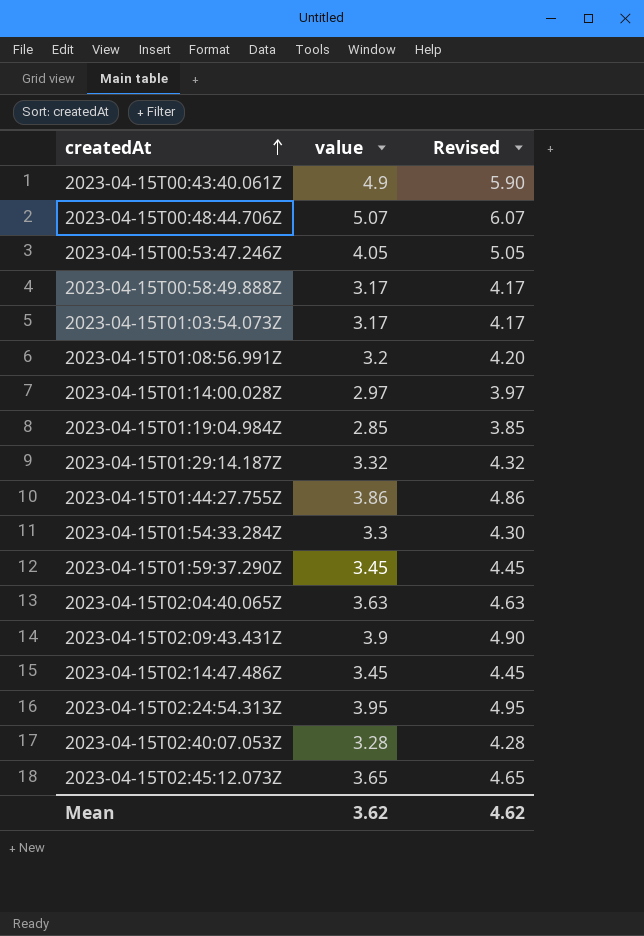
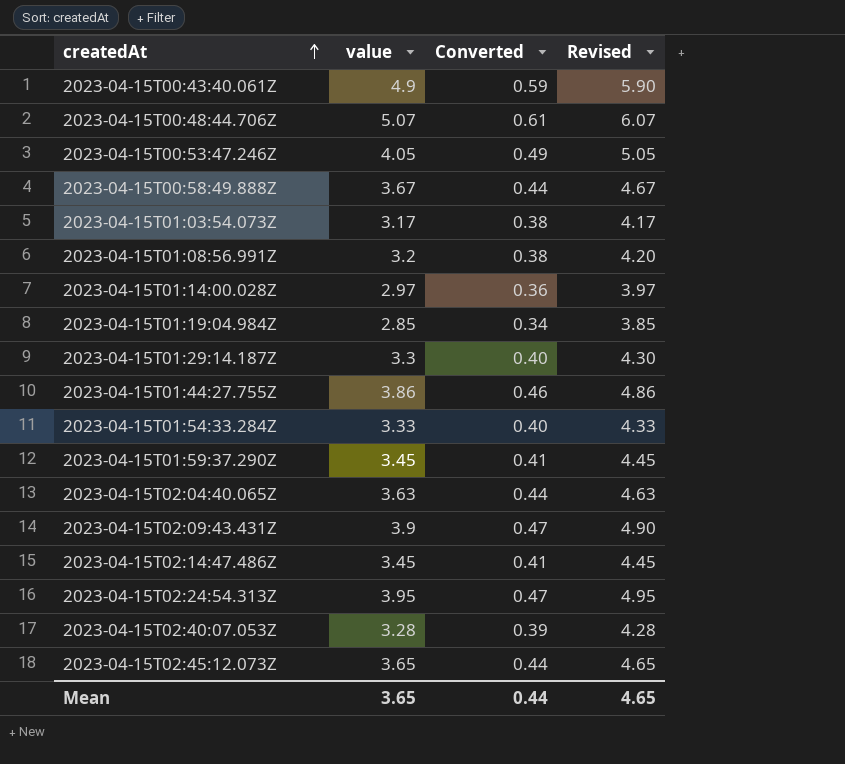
column Converted | formula: none -> [value] * 0.12
2023-04-15T00:58:49.888Z | value: 3.17 -> 3.67
2023-04-15T00:58:49.888Z | Revised: 4.17 -> 4.67
2023-04-15T01:29:14.187Z | value: 3.32 -> 3.3
2023-04-15T01:29:14.187Z | Revised: 4.32 -> 4.30
2023-04-15T01:54:33.284Z | value: 3.3 -> 3.33
2023-04-15T01:54:33.284Z | Revised: 4.30 -> 4.33
Mean | value: 3.62 -> 3.65
Mean | Revised: 4.62 -> 4.65

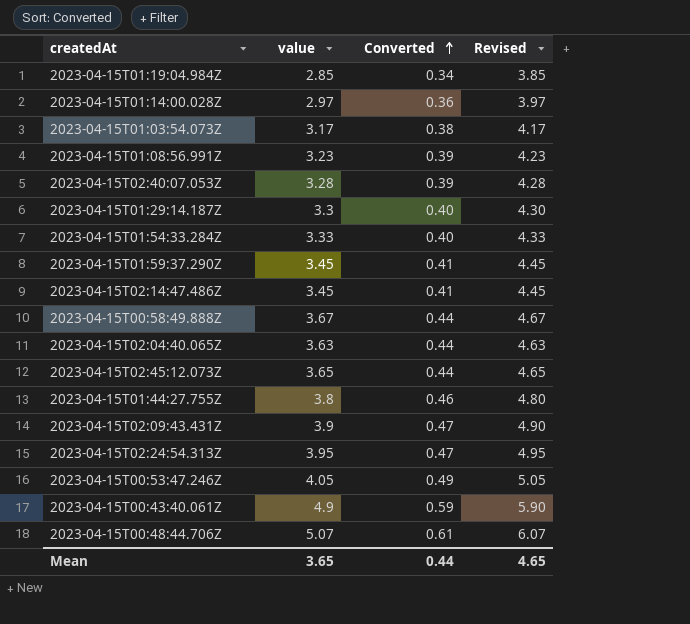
row order: createdAt ascending -> Converted ascending
2023-04-15T01:08:56.991Z | value: 3.2 -> 3.23
2023-04-15T01:08:56.991Z | Converted: 0.38 -> 0.39
2023-04-15T01:08:56.991Z | Revised: 4.20 -> 4.23
2023-04-15T01:44:27.755Z | value: 3.86 -> 3.8
2023-04-15T01:44:27.755Z | Revised: 4.86 -> 4.80

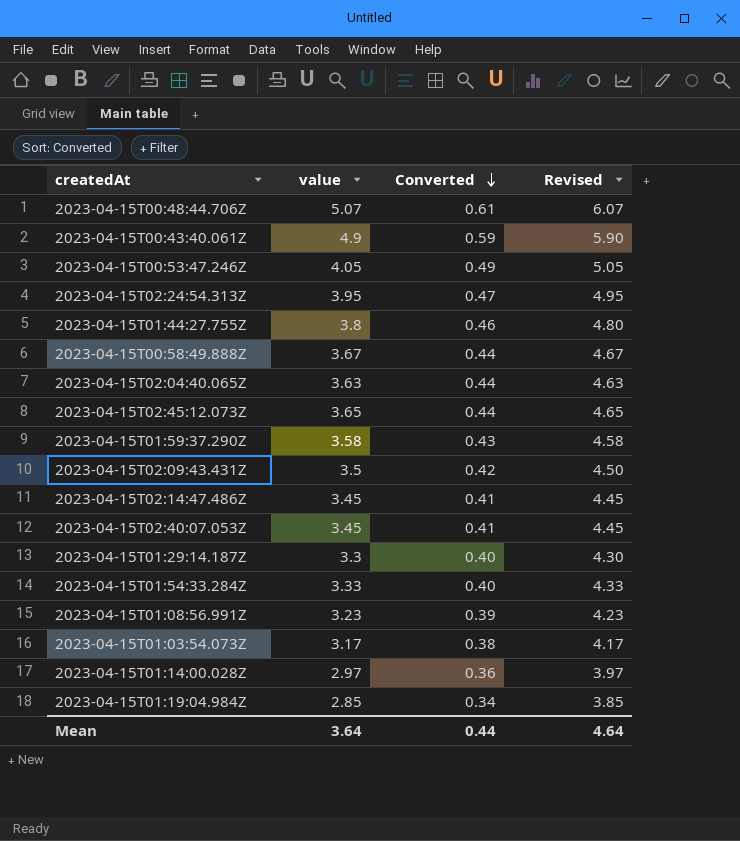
row order: Converted ascending -> Converted descending
2023-04-15T01:59:37.290Z | value: 3.45 -> 3.58
2023-04-15T01:59:37.290Z | Converted: 0.41 -> 0.43
2023-04-15T01:59:37.290Z | Revised: 4.45 -> 4.58
2023-04-15T02:09:43.431Z | value: 3.9 -> 3.5
2023-04-15T02:09:43.431Z | Converted: 0.47 -> 0.42
2023-04-15T02:09:43.431Z | Revised: 4.90 -> 4.50
2023-04-15T02:40:07.053Z | value: 3.28 -> 3.45
2023-04-15T02:40:07.053Z | Converted: 0.39 -> 0.41
2023-04-15T02:40:07.053Z | Revised: 4.28 -> 4.45
Mean | value: 3.65 -> 3.64
Mean | Revised: 4.65 -> 4.64

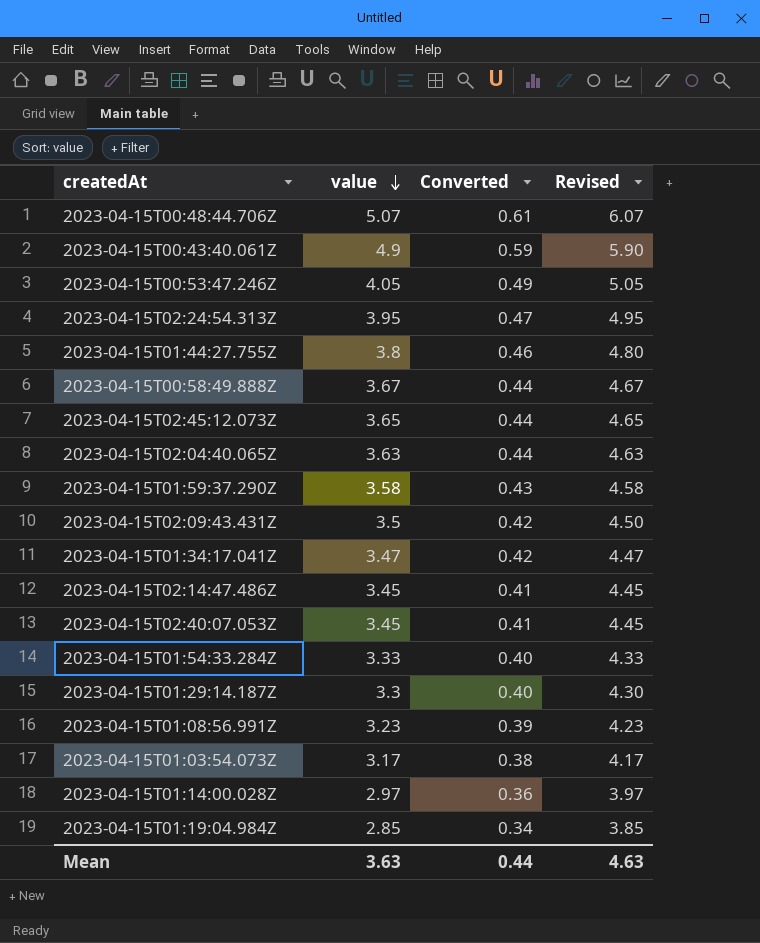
row order: Converted descending -> value descending
row 2023-04-15T01:34:17.041Z: none -> 3.47 | 0.42 | 4.47
Mean | value: 3.64 -> 3.63
Mean | Revised: 4.64 -> 4.63

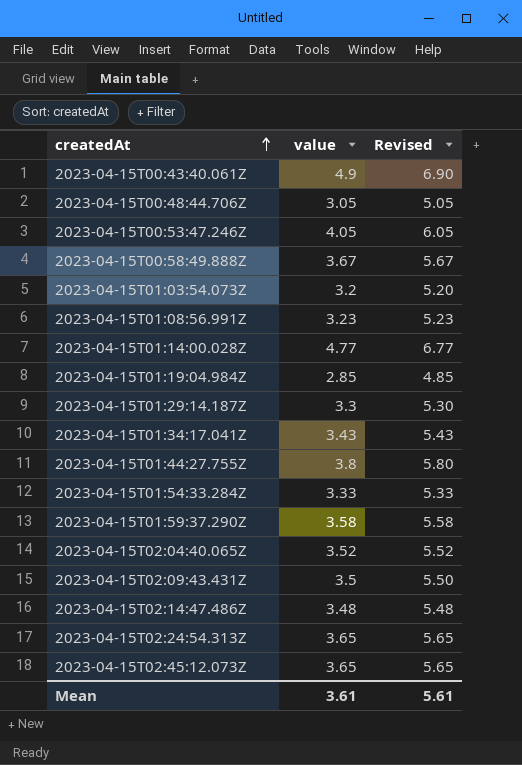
row order: value descending -> createdAt ascending
column Converted | formula: [value] * 0.12 -> none
column Revised | formula: [value] + 1 -> [value] + 2
row 2023-04-15T02:40:07.053Z: 3.45 | 0.41 | 4.45 -> none
2023-04-15T00:48:44.706Z | value: 5.07 -> 3.05
2023-04-15T01:03:54.073Z | value: 3.17 -> 3.2
2023-04-15T01:14:00.028Z | value: 2.97 -> 4.77
2023-04-15T01:34:17.041Z | value: 3.47 -> 3.43
2023-04-15T02:04:40.065Z | value: 3.63 -> 3.52
2023-04-15T02:14:47.486Z | value: 3.45 -> 3.48
2023-04-15T02:24:54.313Z | value: 3.95 -> 3.65
Mean | value: 3.63 -> 3.61
Mean | Revised: 4.63 -> 5.61

